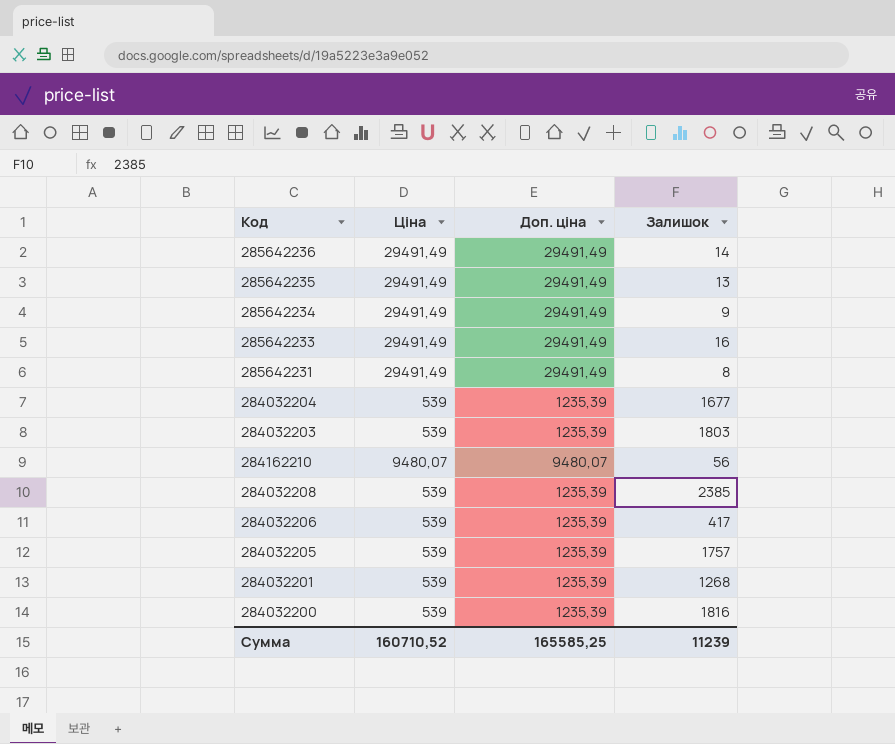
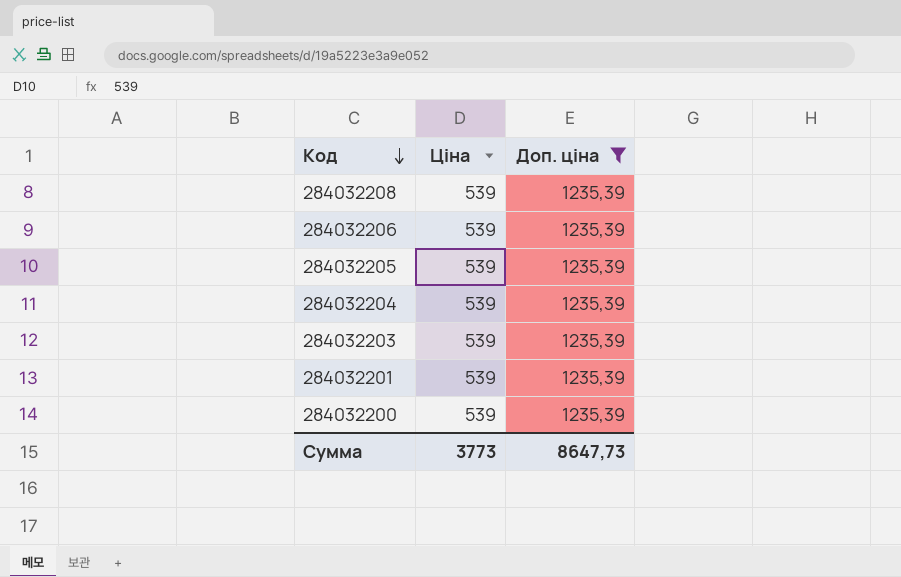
filter: none -> Доп. ціна = 1235,39
row order: none -> Код descending
column Залишок | position: 4 -> none
Сумма | Ціна: 160710,52 -> 3773
Сумма | Доп. ціна: 165585,25 -> 8647,73

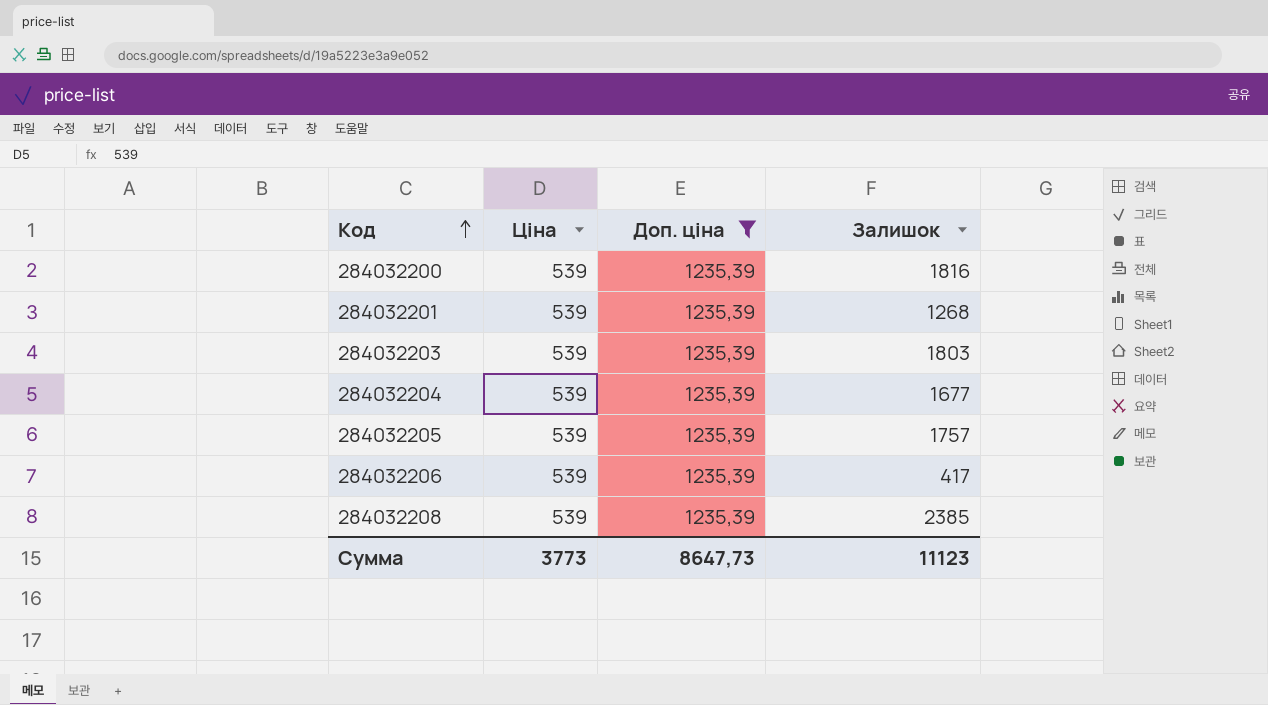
row order: Код descending -> Код ascending
column Залишок | position: none -> 4

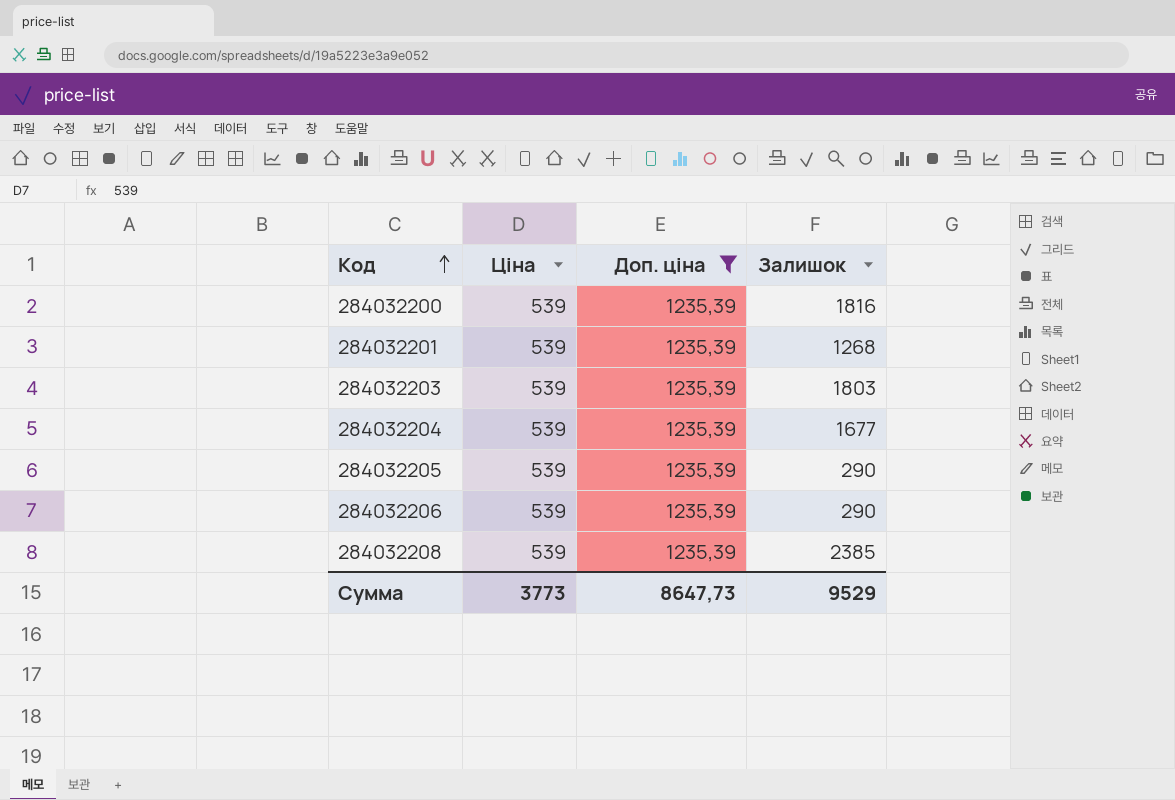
284032205 | Залишок: 1757 -> 290
284032206 | Залишок: 417 -> 290
Сумма | Залишок: 11123 -> 9529

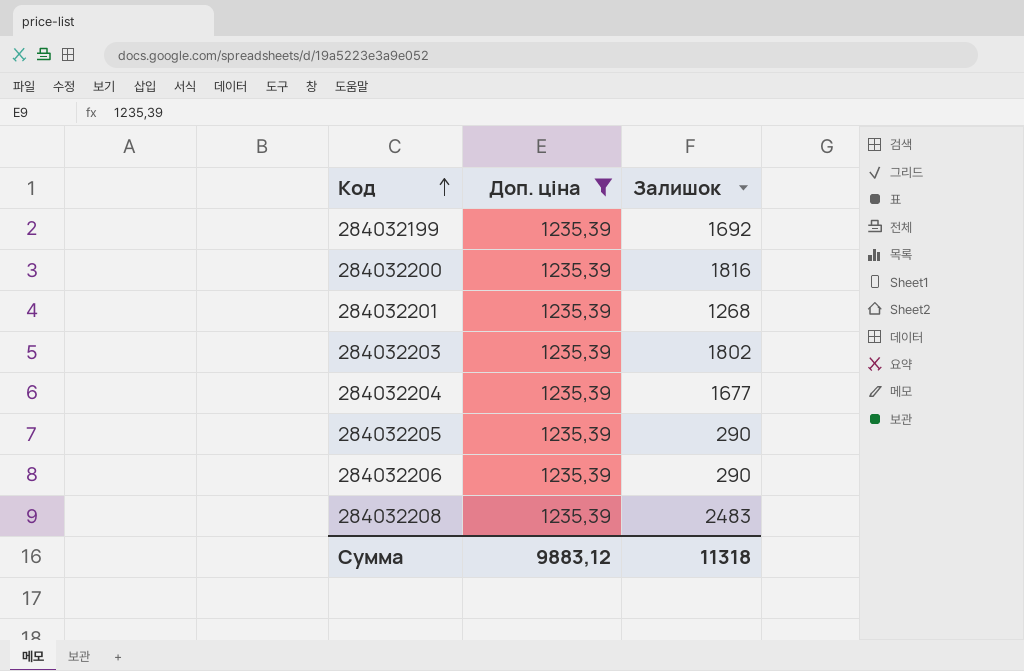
column Ціна | position: 2 -> none
row 284032199: none -> 1235,39 | 1692
284032203 | Залишок: 1803 -> 1802
284032208 | Залишок: 2385 -> 2483
Сумма | Доп. ціна: 8647,73 -> 9883,12
Сумма | Залишок: 9529 -> 11318

